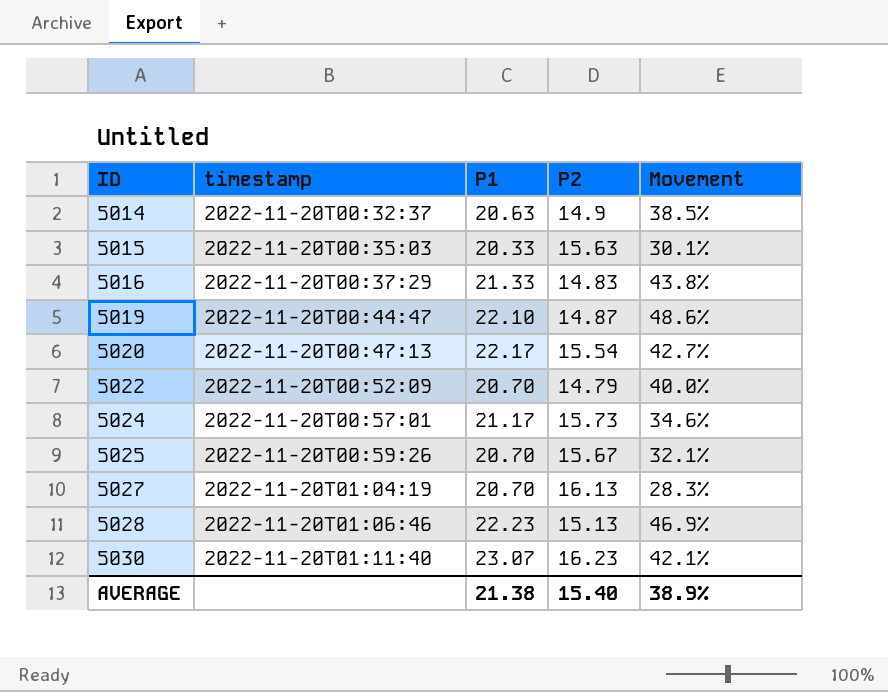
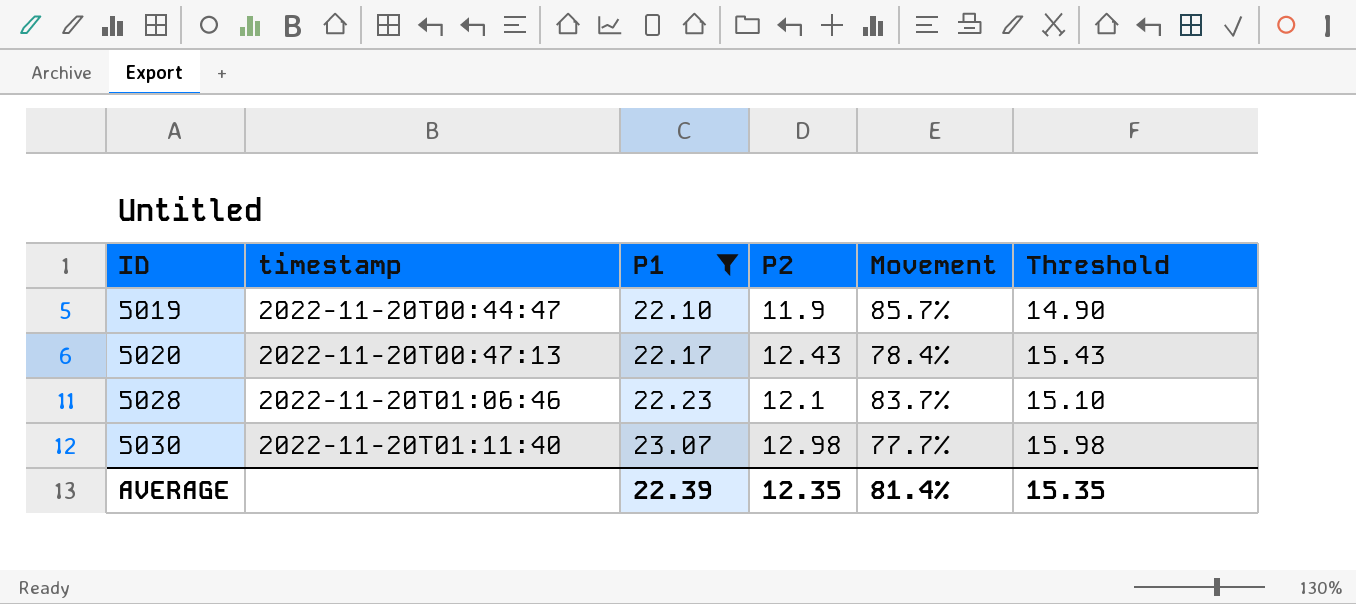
filter: none -> P1 >= 22.10
column Threshold | formula: none -> [P2] + 3
5019 | P2: 14.87 -> 11.9
5019 | Movement: 48.6% -> 85.7%
5020 | P2: 15.54 -> 12.43
5020 | Movement: 42.7% -> 78.4%
5028 | P2: 15.13 -> 12.1
5028 | Movement: 46.9% -> 83.7%
5030 | P2: 16.23 -> 12.98
5030 | Movement: 42.1% -> 77.7%
AVERAGE | P1: 21.38 -> 22.39
AVERAGE | P2: 15.40 -> 12.35
AVERAGE | Movement: 38.9% -> 81.4%

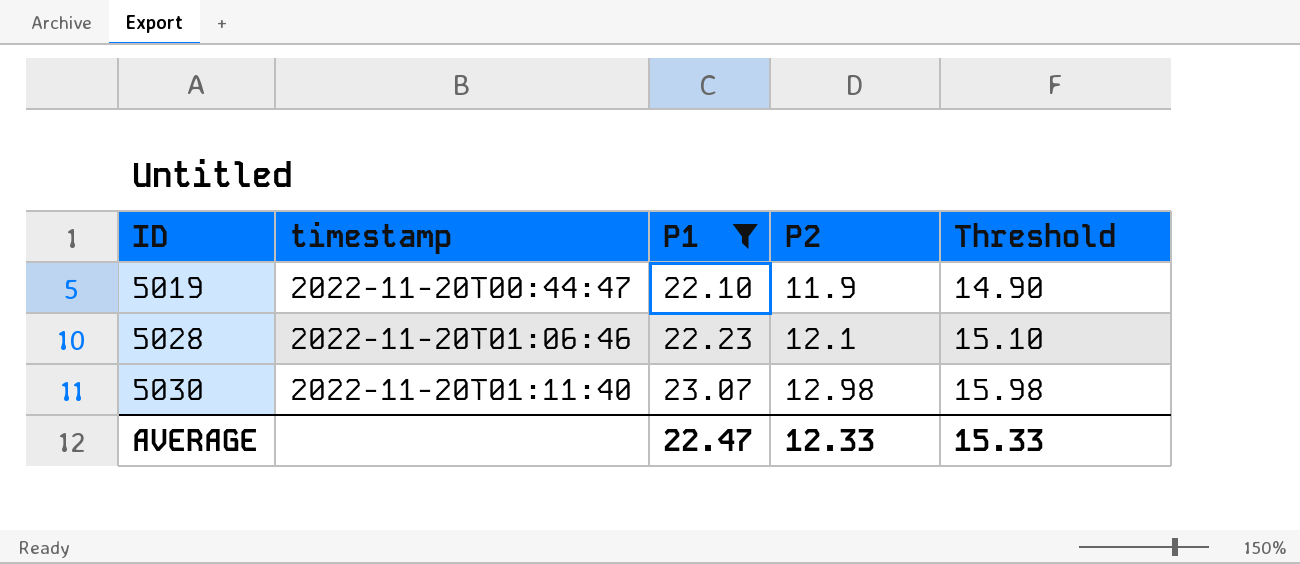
column Movement | formula: ([P1] - [P2]) / [P2] -> none
row 5020: 2022-11-20T00:47:13 | 22.17 | 12.43 | 78.4% | 15.43 -> none
AVERAGE | P1: 22.39 -> 22.47
AVERAGE | P2: 12.35 -> 12.33
AVERAGE | Threshold: 15.35 -> 15.33

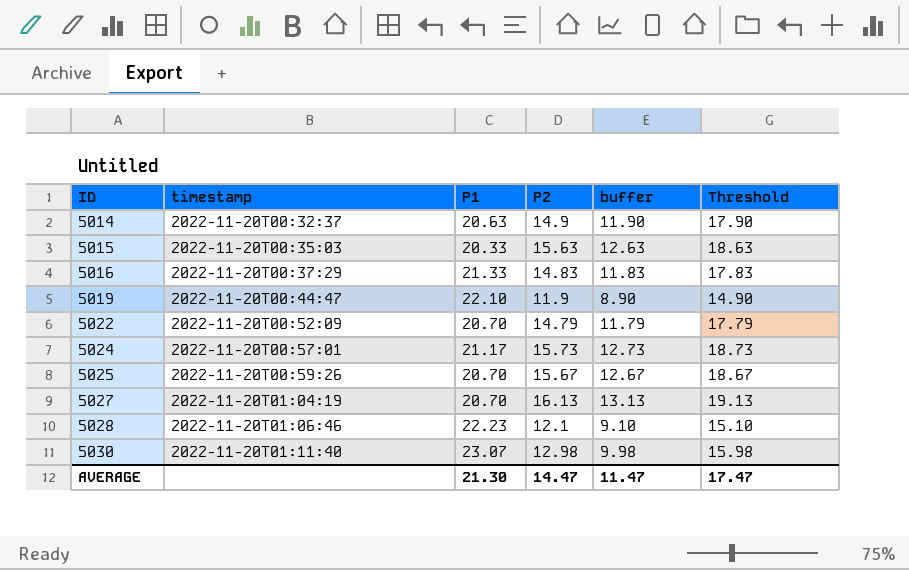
filter: P1 >= 22.10 -> none
column buffer | formula: none -> [P2] - 3
AVERAGE | P1: 22.47 -> 21.30
AVERAGE | P2: 12.33 -> 14.47
AVERAGE | Threshold: 15.33 -> 17.47

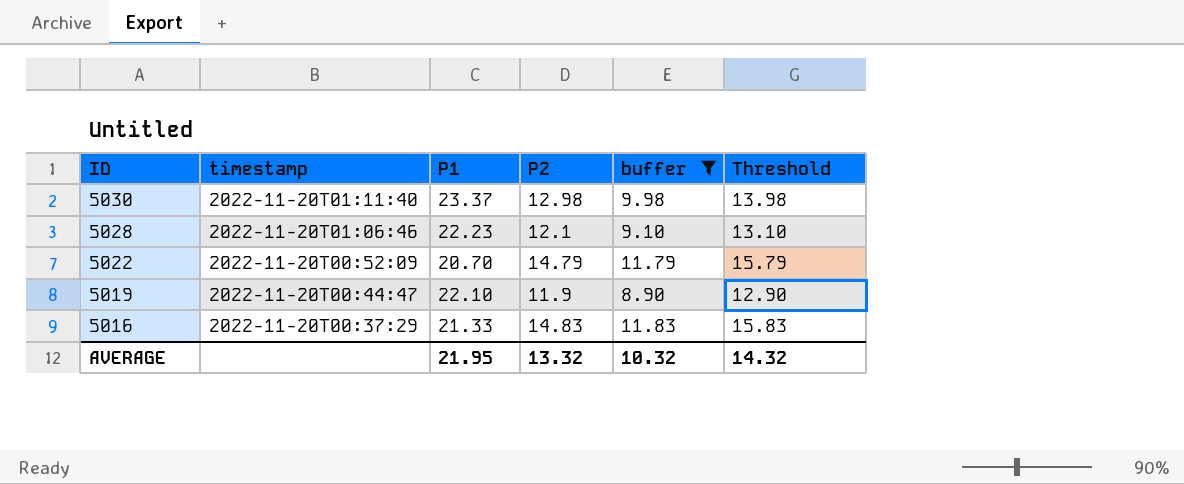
filter: none -> buffer <= 11.83
row order: ID ascending -> ID descending
column Threshold | formula: [P2] + 3 -> [P2] + 1
5030 | P1: 23.07 -> 23.37
AVERAGE | P1: 21.30 -> 21.95
AVERAGE | P2: 14.47 -> 13.32
AVERAGE | buffer: 11.47 -> 10.32
AVERAGE | Threshold: 17.47 -> 14.32

